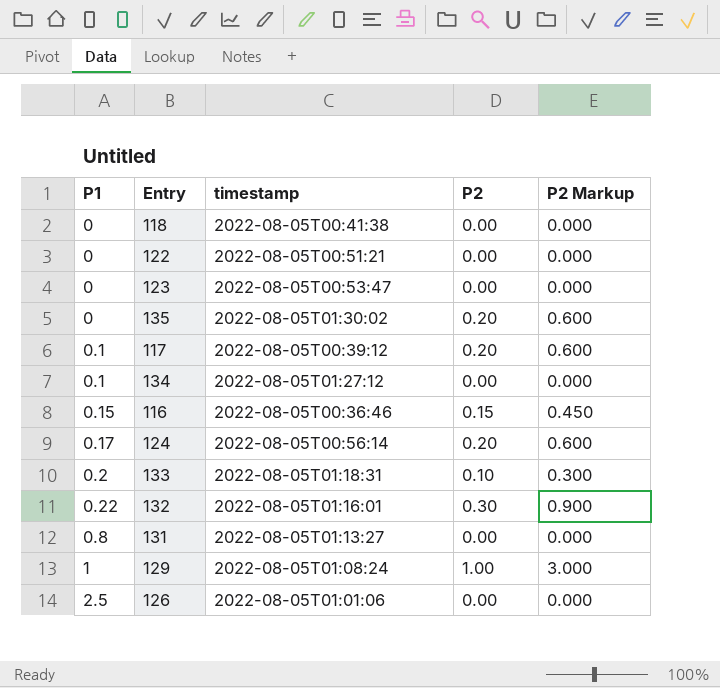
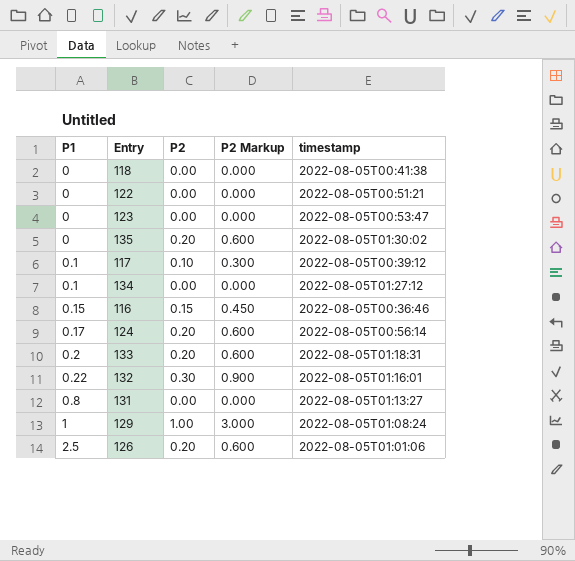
column timestamp | position: 3 -> 5
117 | P2: 0.20 -> 0.10
117 | P2 Markup: 0.600 -> 0.300
133 | P2: 0.10 -> 0.20
133 | P2 Markup: 0.300 -> 0.600
126 | P2: 0.00 -> 0.20
126 | P2 Markup: 0.000 -> 0.600

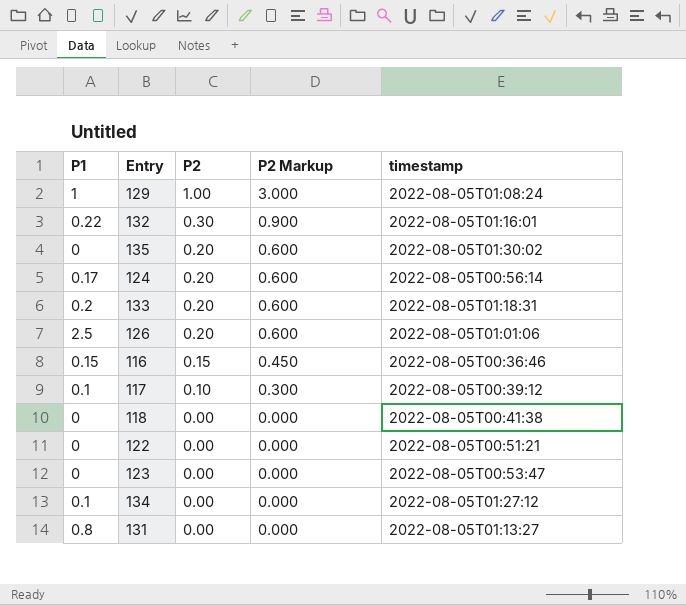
row order: P1 ascending -> P2 descending

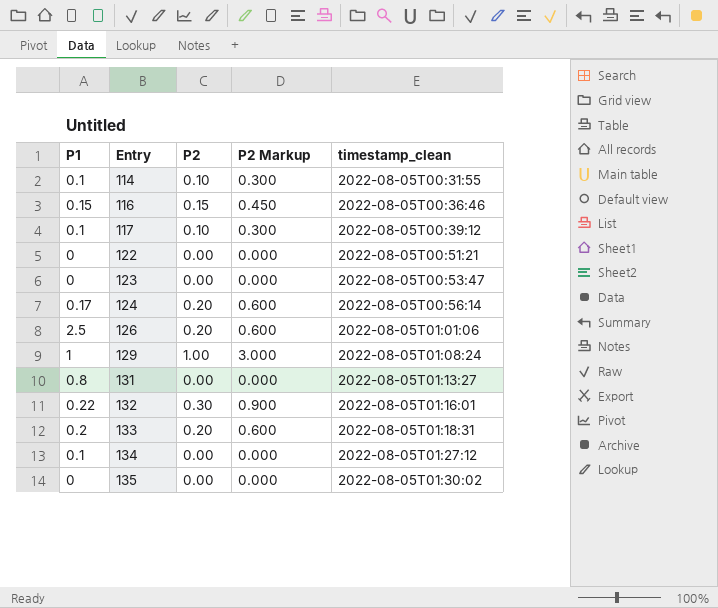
row order: P2 descending -> Entry ascending
column name: timestamp -> timestamp_clean
row 118: 0 | 0.00 | 0.000 | 2022-08-05T00:41:38 -> none
row 114: none -> 0.1 | 0.10 | 0.300 | 2022-08-05T00:31:55
135 | P2: 0.20 -> 0.00
135 | P2 Markup: 0.600 -> 0.000

